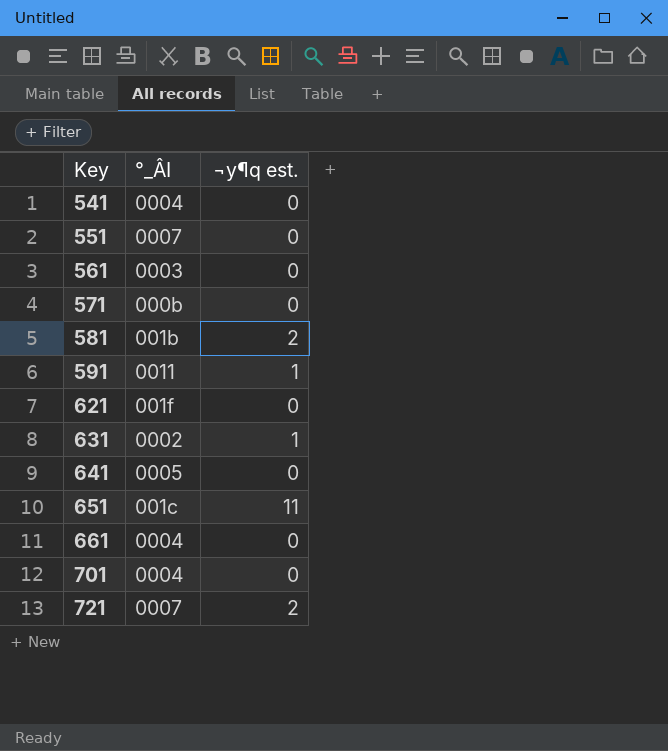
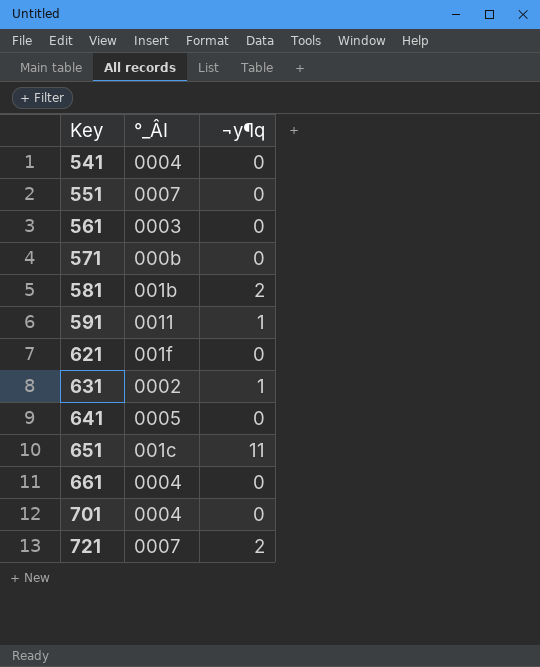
column name: ¬y¶q est. -> ¬y¶q

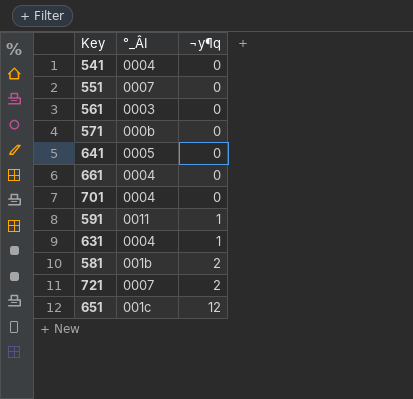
row order: Key ascending -> ¬y¶q ascending
row 621: 001f | 0 -> none
631 | °_ÂI: 0002 -> 0004
651 | ¬y¶q: 11 -> 12

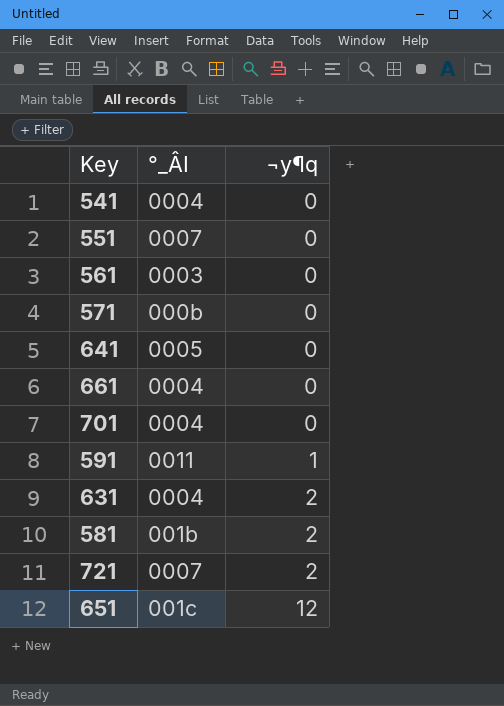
631 | ¬y¶q: 1 -> 2

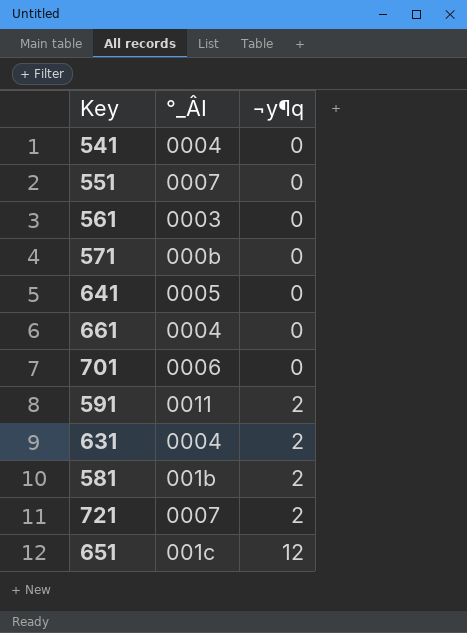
701 | °_ÂI: 0004 -> 0006
591 | ¬y¶q: 1 -> 2

